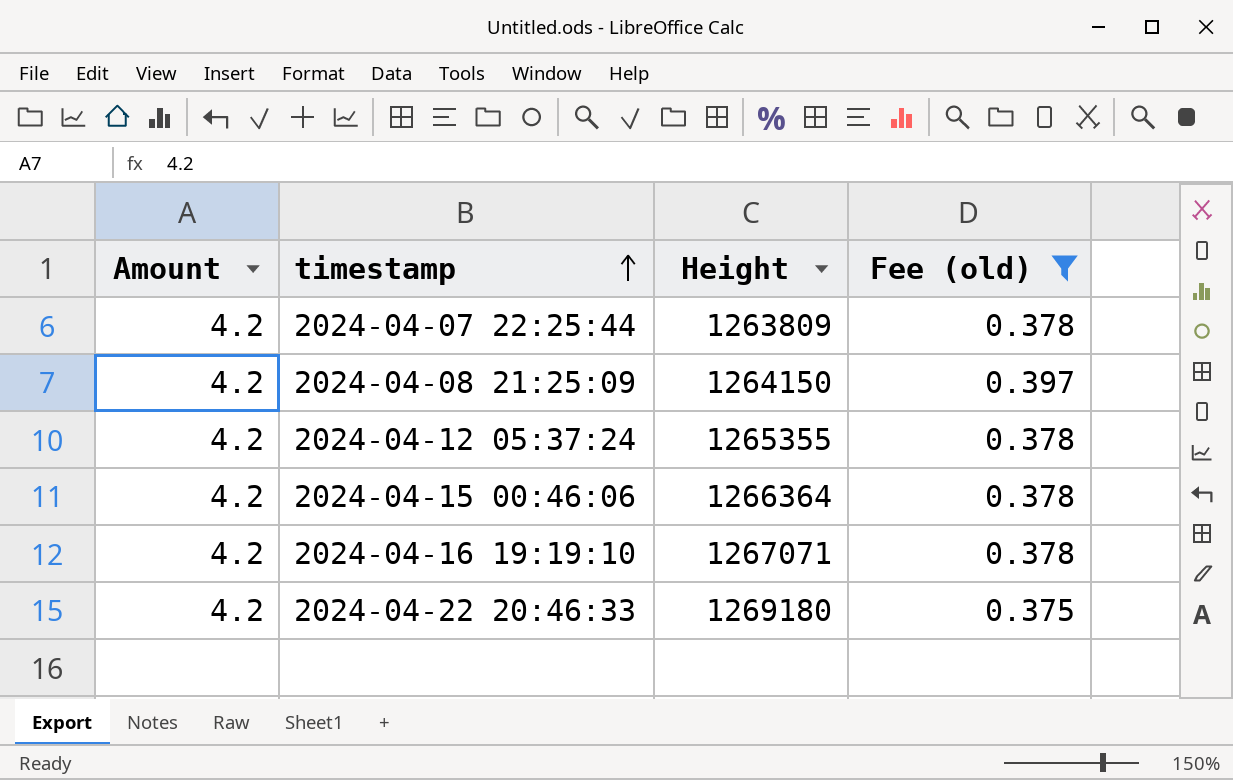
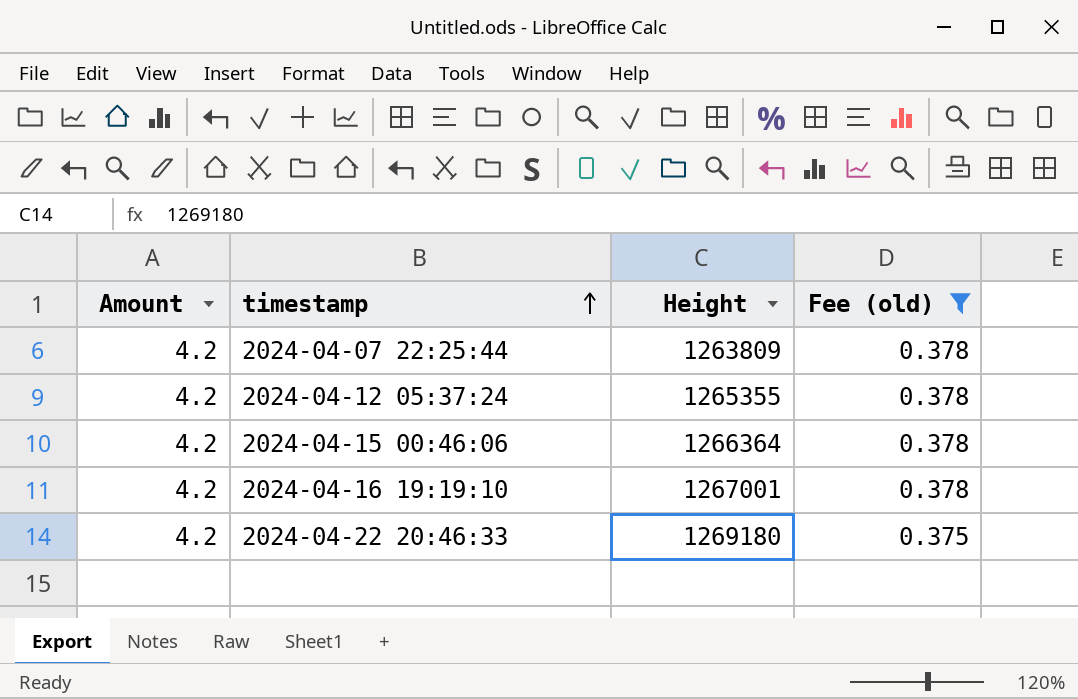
row 2024-04-08 21:25:09: 4.2 | 1264150 | 0.397 -> none
2024-04-16 19:19:10 | Height: 1267071 -> 1267001

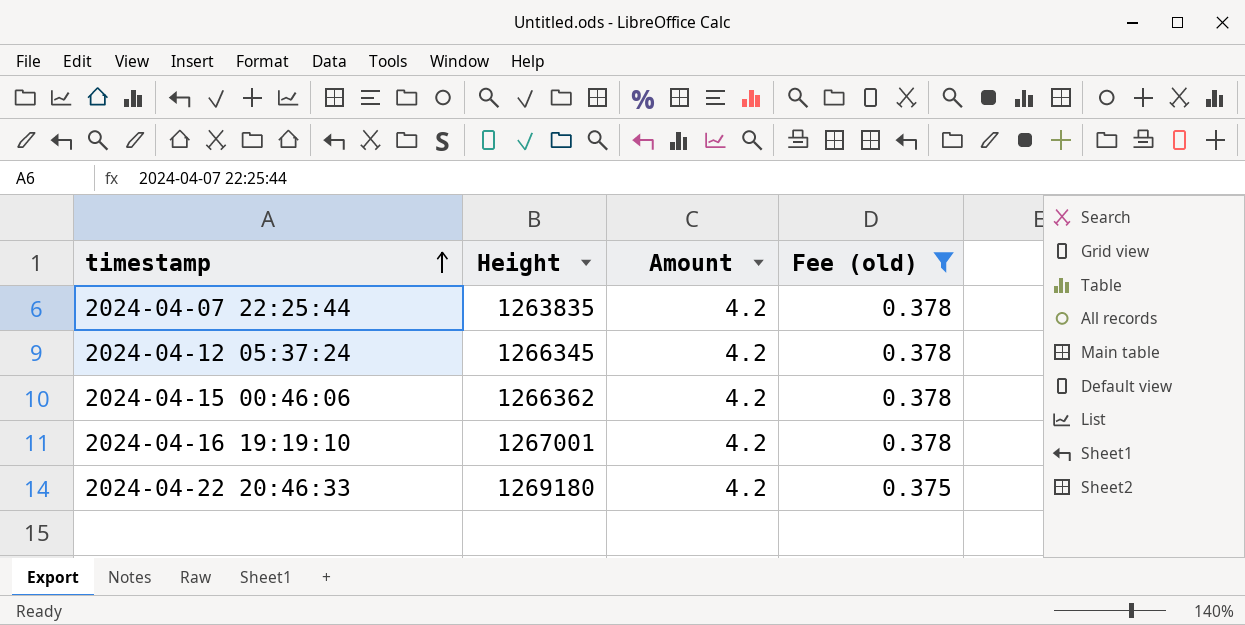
column Amount | position: 1 -> 3
2024-04-07 22:25:44 | Height: 1263809 -> 1263835
2024-04-12 05:37:24 | Height: 1265355 -> 1266345
2024-04-15 00:46:06 | Height: 1266364 -> 1266362

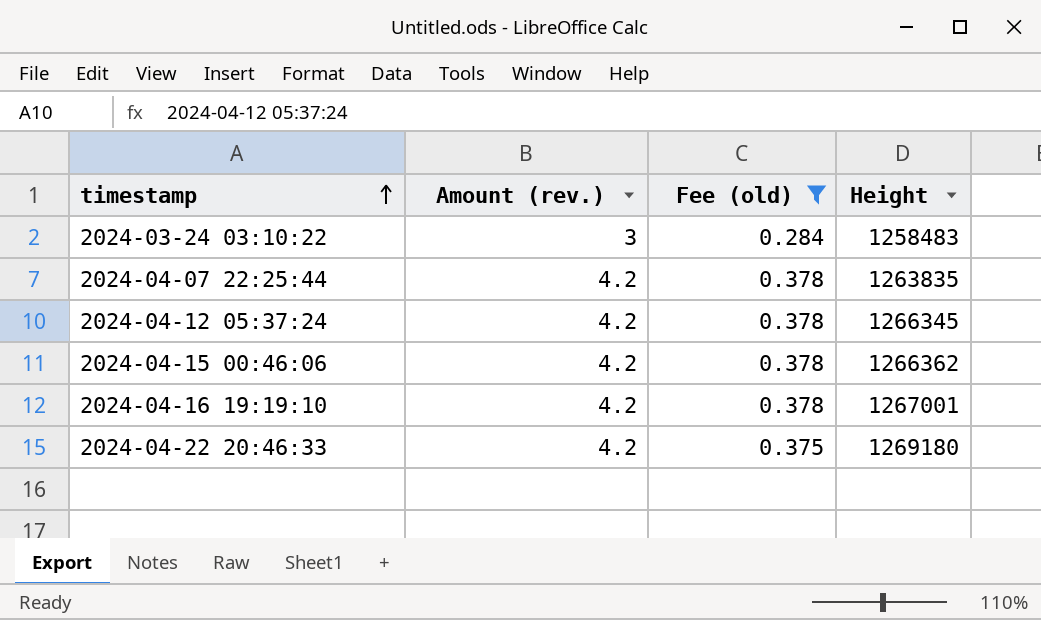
column name: Amount -> Amount (rev.)
column Height | position: 2 -> 4
row 2024-03-24 03:10:22: none -> 3 | 0.284 | 1258483

